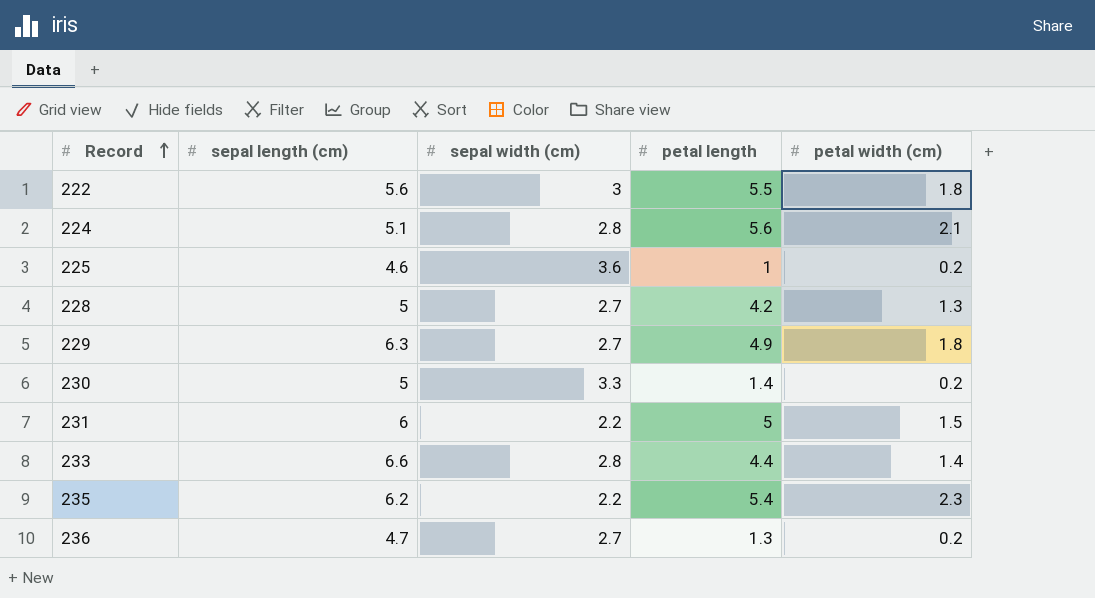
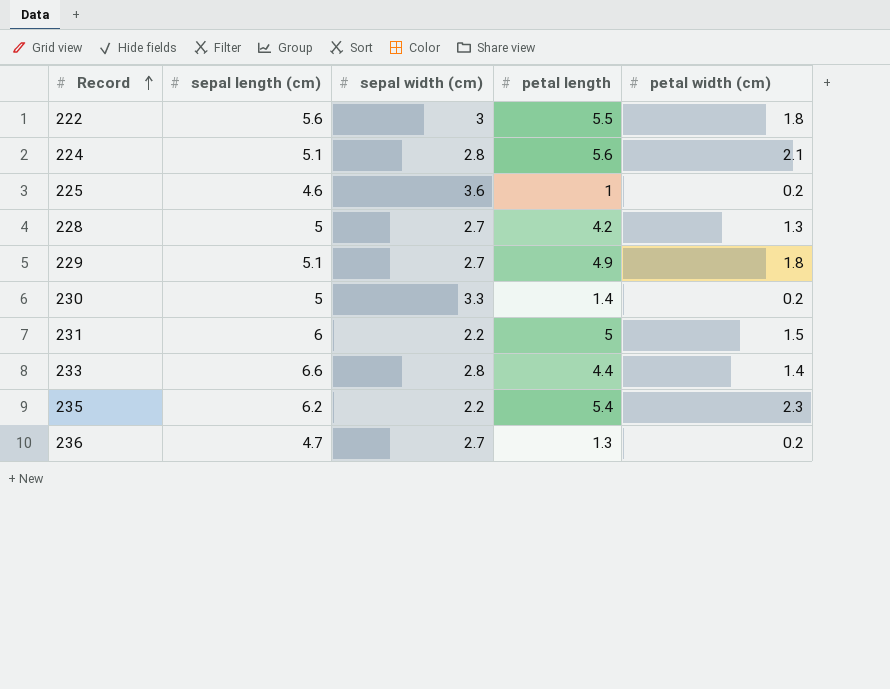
229 | sepal length (cm): 6.3 -> 5.1

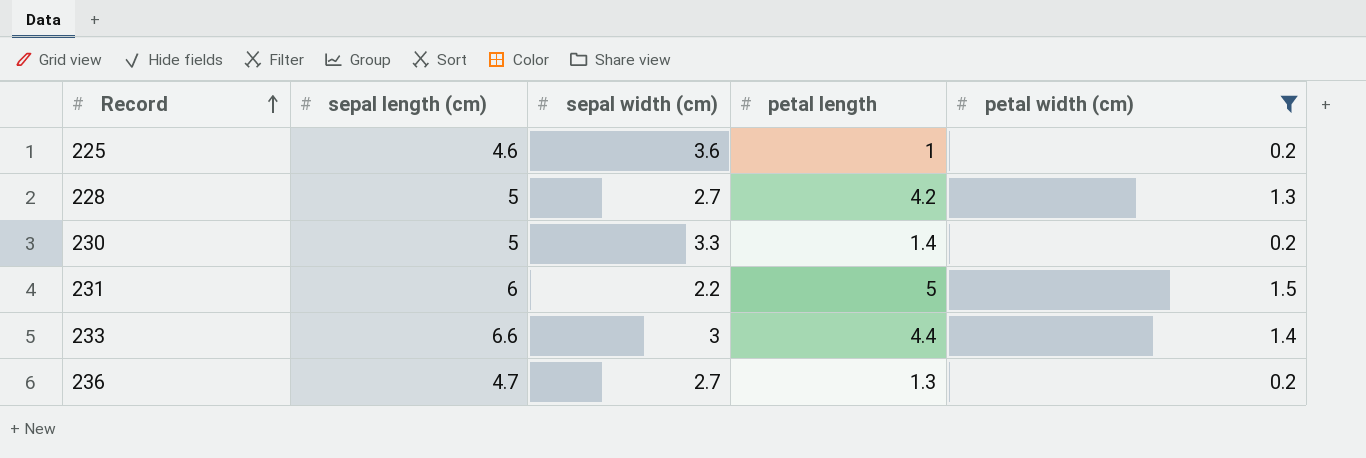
filter: none -> petal width (cm) <= 1.5
233 | sepal width (cm): 2.8 -> 3

